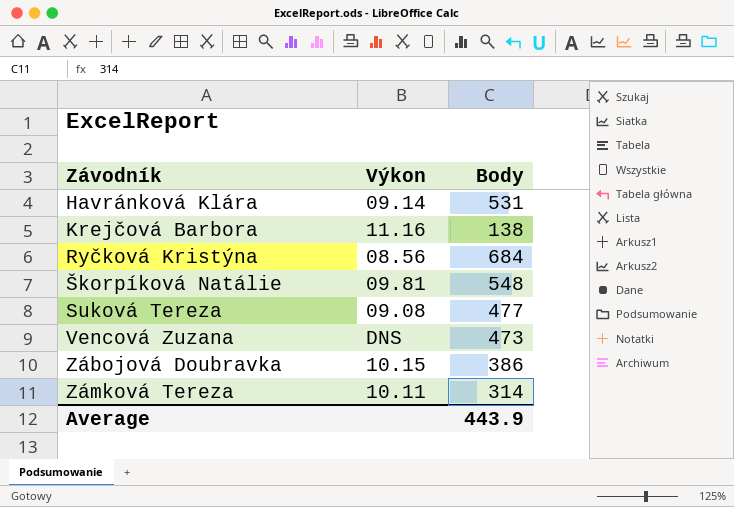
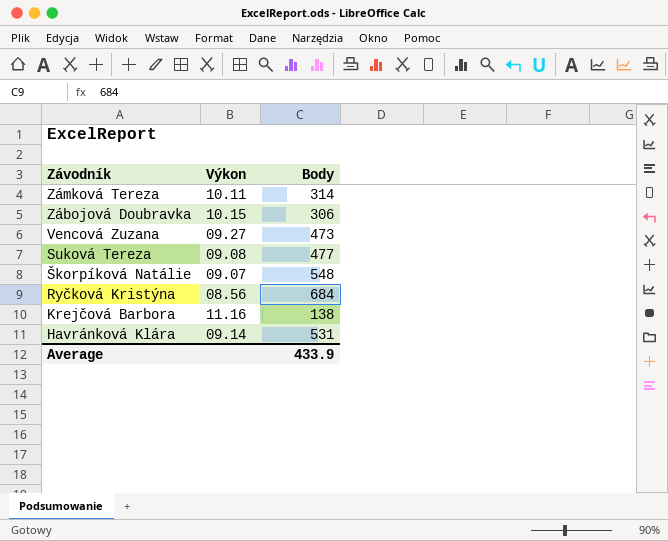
row order: Závodník ascending -> Závodník descending
Zábojová Doubravka | Body: 386 -> 306
Vencová Zuzana | Výkon: DNS -> 09.27
Škorpíková Natálie | Výkon: 09.81 -> 09.07
Average | Body: 443.9 -> 433.9

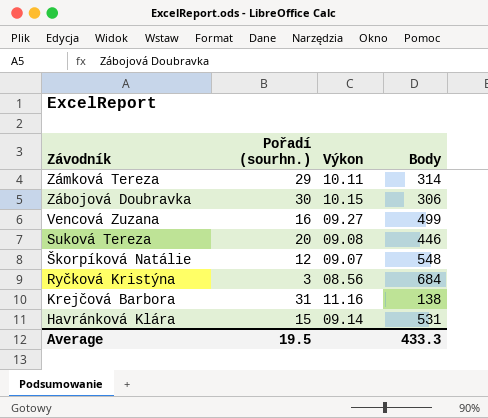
column Pořadí (sourhn.) | position: none -> 2
Vencová Zuzana | Body: 473 -> 499
Suková Tereza | Body: 477 -> 446
Average | Body: 433.9 -> 433.3

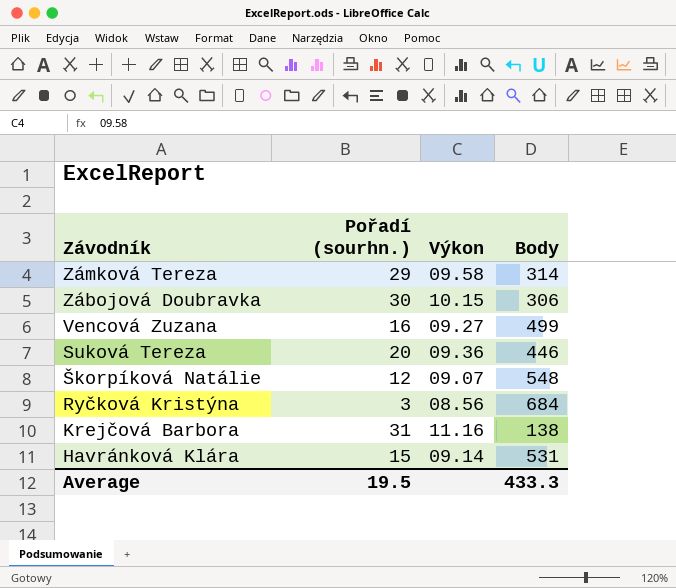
Zámková Tereza | Výkon: 10.11 -> 09.58
Suková Tereza | Výkon: 09.08 -> 09.36

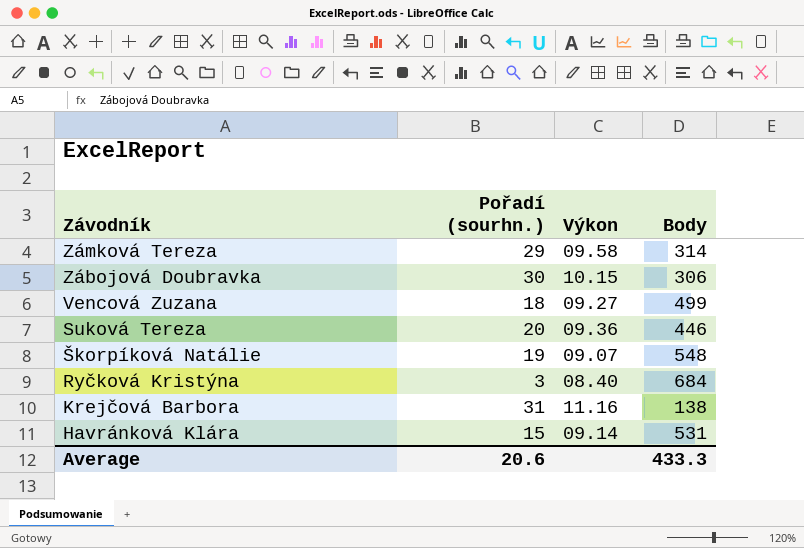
Vencová Zuzana | Pořadí (sourhn.): 16 -> 18
Škorpíková Natálie | Pořadí (sourhn.): 12 -> 19
Ryčková Kristýna | Výkon: 08.56 -> 08.40
Average | Pořadí (sourhn.): 19.5 -> 20.6

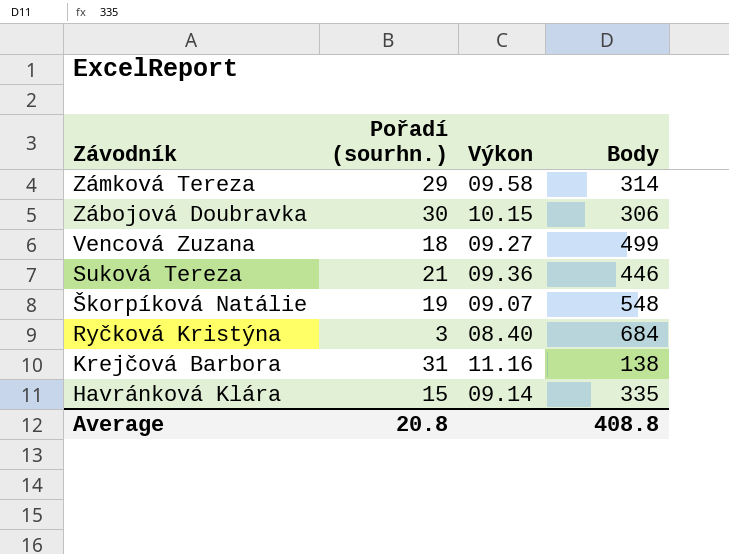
Suková Tereza | Pořadí (sourhn.): 20 -> 21
Havránková Klára | Body: 531 -> 335
Average | Pořadí (sourhn.): 20.6 -> 20.8
Average | Body: 433.3 -> 408.8

